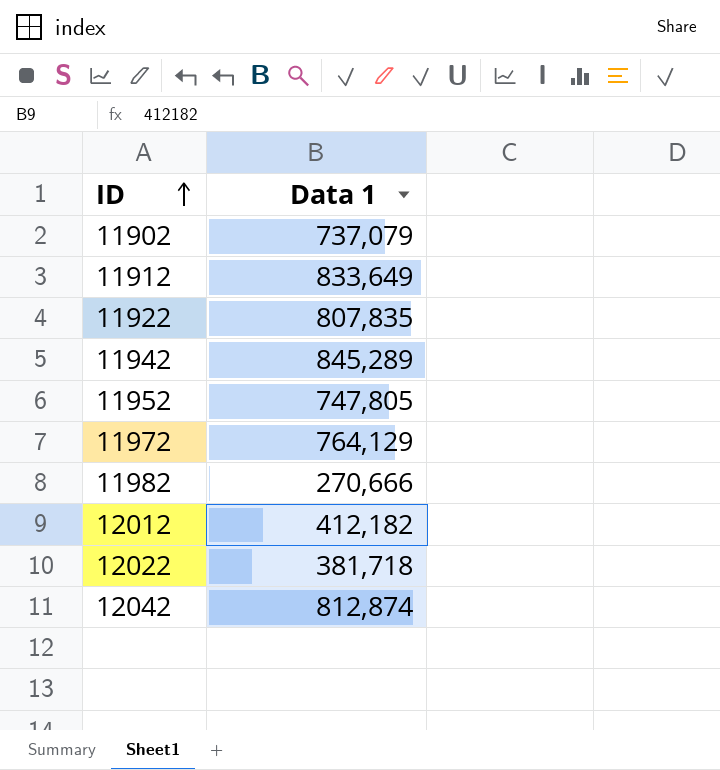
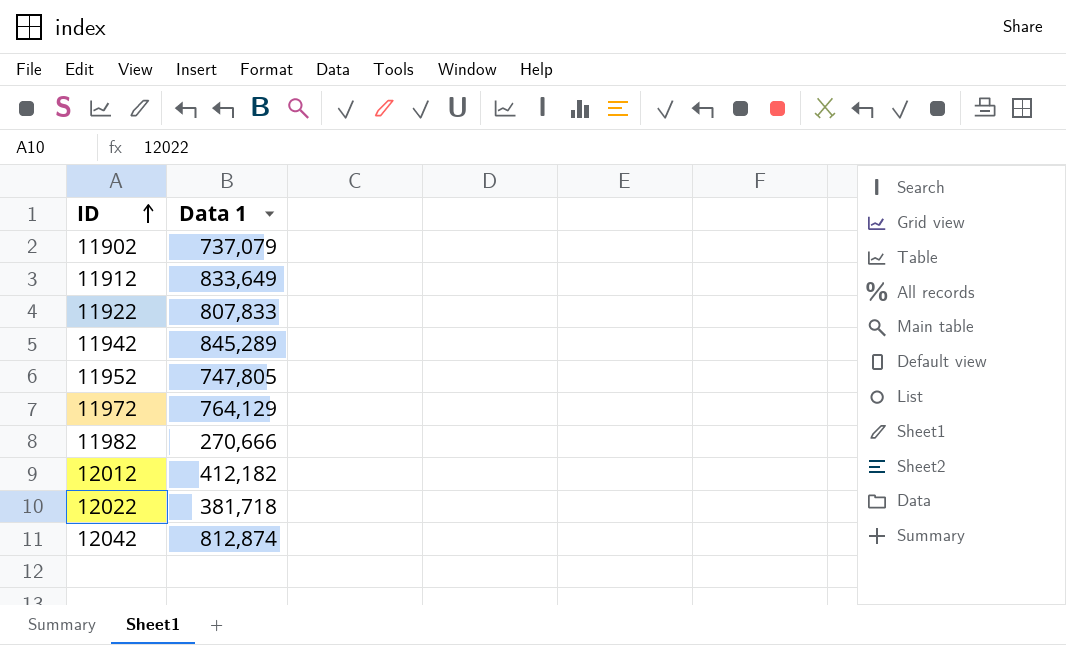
11922 | Data 1: 807,835 -> 807,833

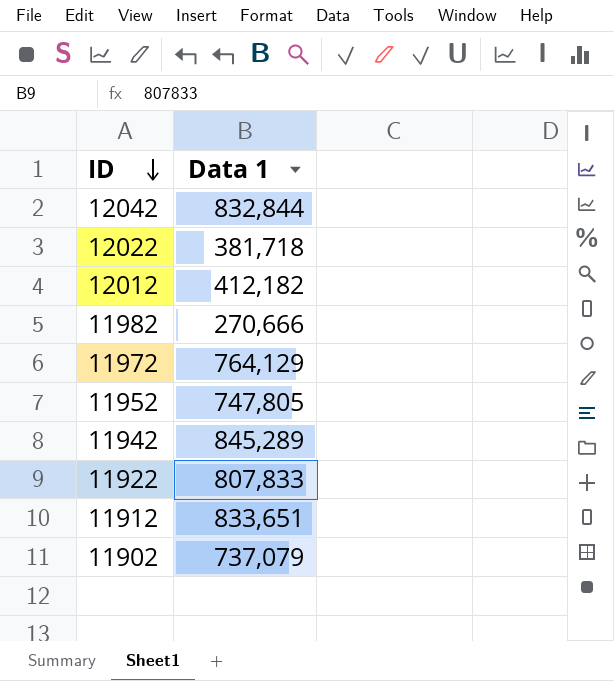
row order: ID ascending -> ID descending
12042 | Data 1: 812,874 -> 832,844
11912 | Data 1: 833,649 -> 833,651

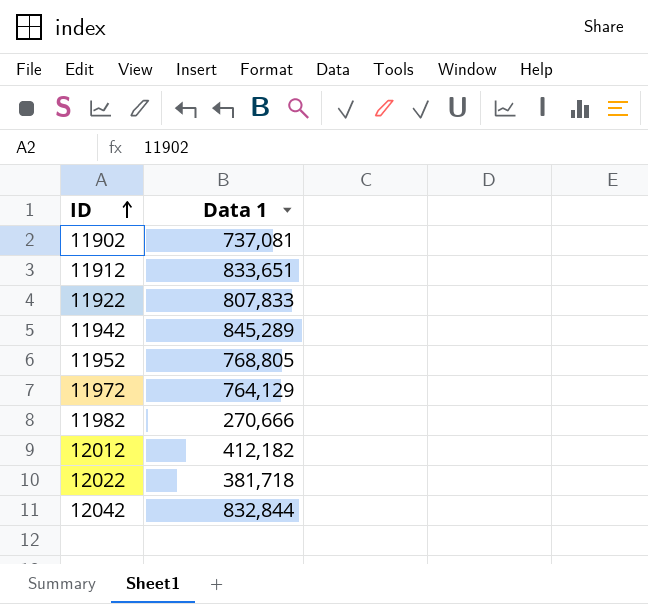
row order: ID descending -> ID ascending
11902 | Data 1: 737,079 -> 737,081
11952 | Data 1: 747,805 -> 768,805

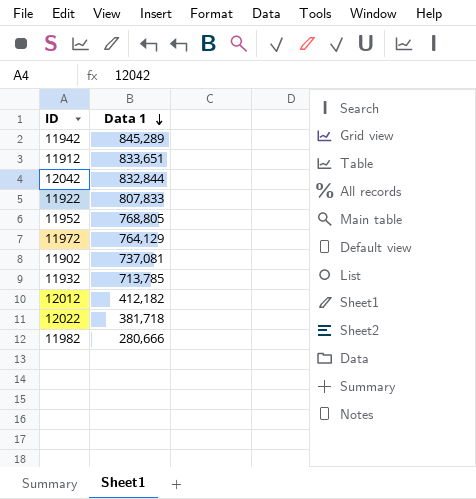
row order: ID ascending -> Data 1 descending
row 11932: none -> 713,785
11982 | Data 1: 270,666 -> 280,666

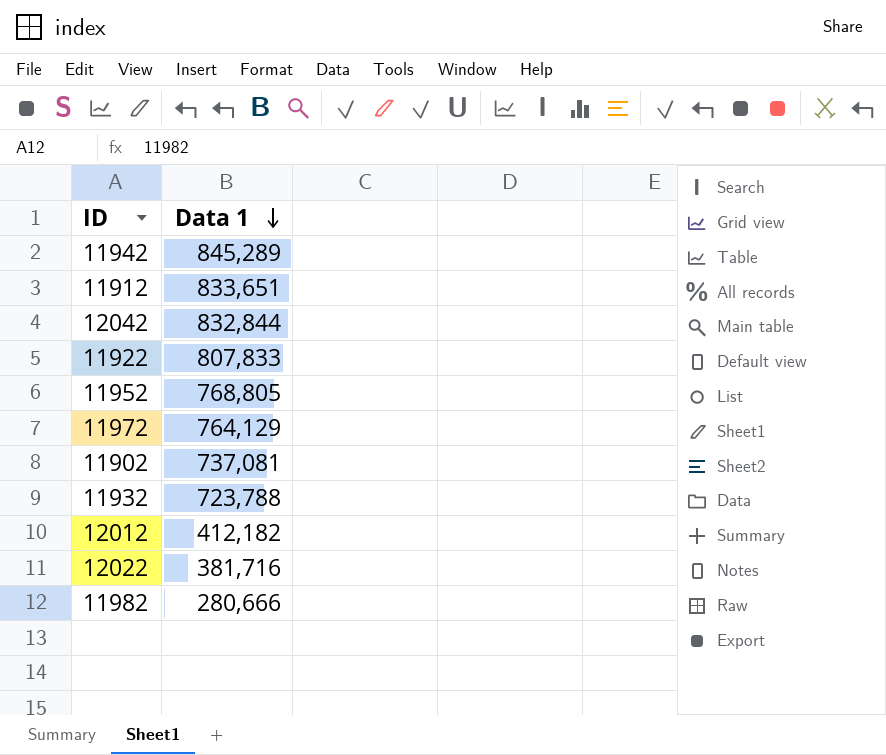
11932 | Data 1: 713,785 -> 723,788
12022 | Data 1: 381,718 -> 381,716

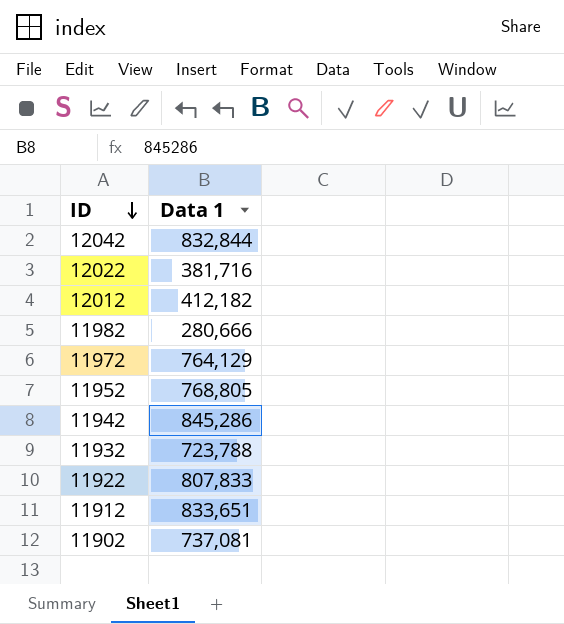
row order: Data 1 descending -> ID descending
11942 | Data 1: 845,289 -> 845,286

